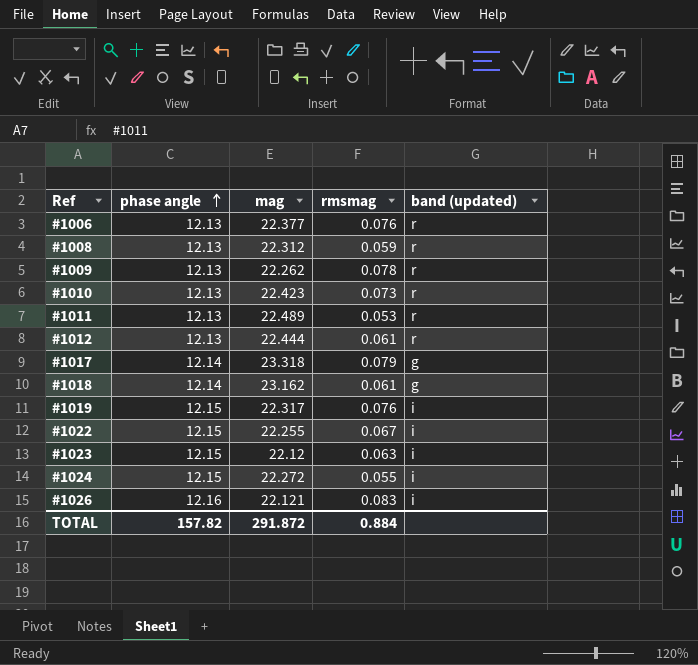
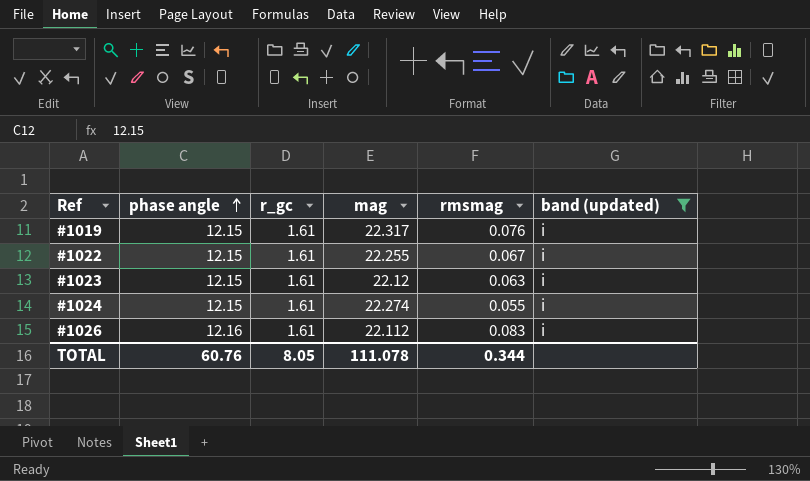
filter: none -> band (updated) = i
column r_gc | position: none -> 3
#1024 | mag: 22.272 -> 22.274
#1026 | mag: 22.121 -> 22.112
TOTAL | phase angle: 157.82 -> 60.76
TOTAL | mag: 291.872 -> 111.078
TOTAL | rmsmag: 0.884 -> 0.344

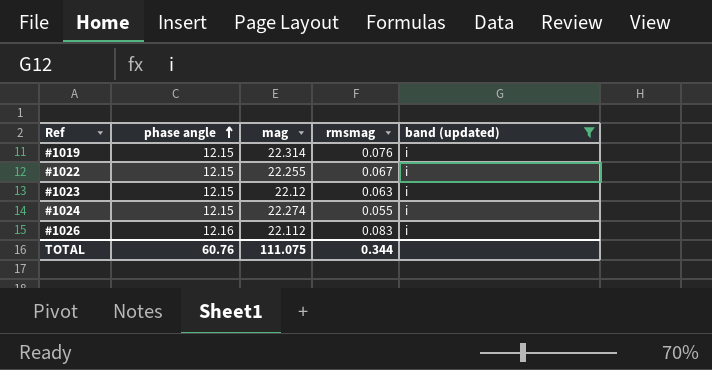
column r_gc | position: 3 -> none
#1019 | mag: 22.317 -> 22.314
TOTAL | mag: 111.078 -> 111.075

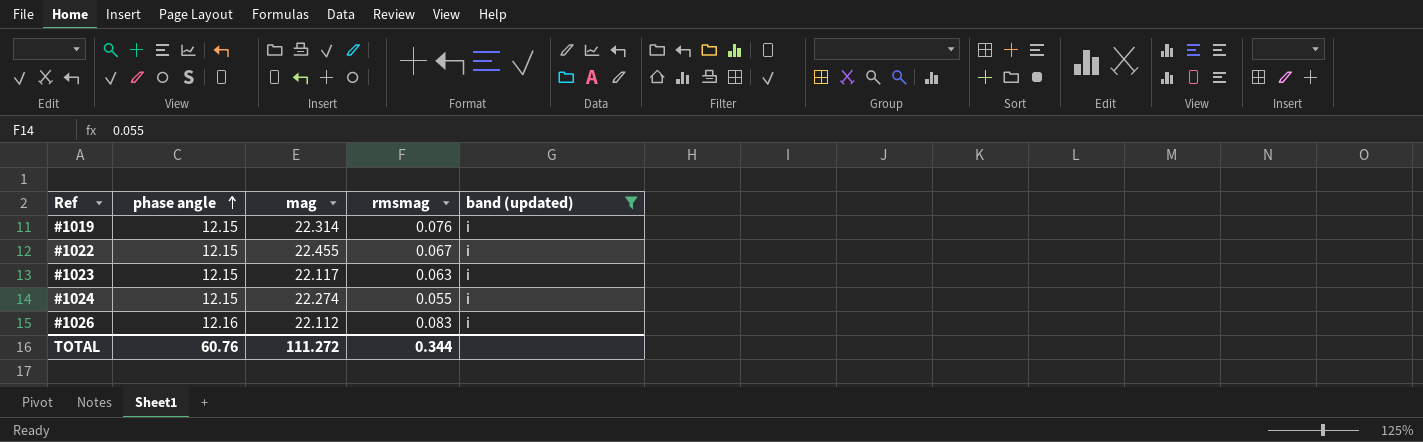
#1022 | mag: 22.255 -> 22.455
#1023 | mag: 22.12 -> 22.117
TOTAL | mag: 111.075 -> 111.272

